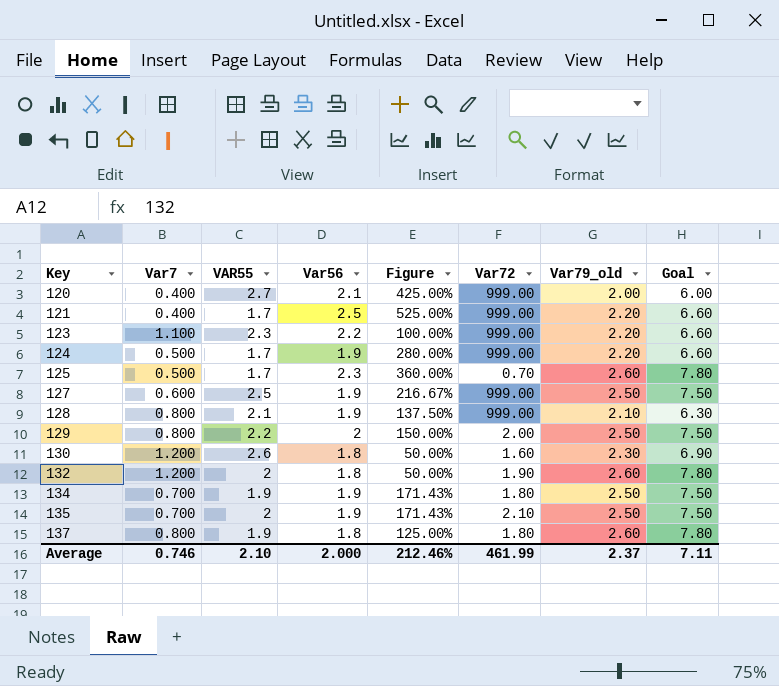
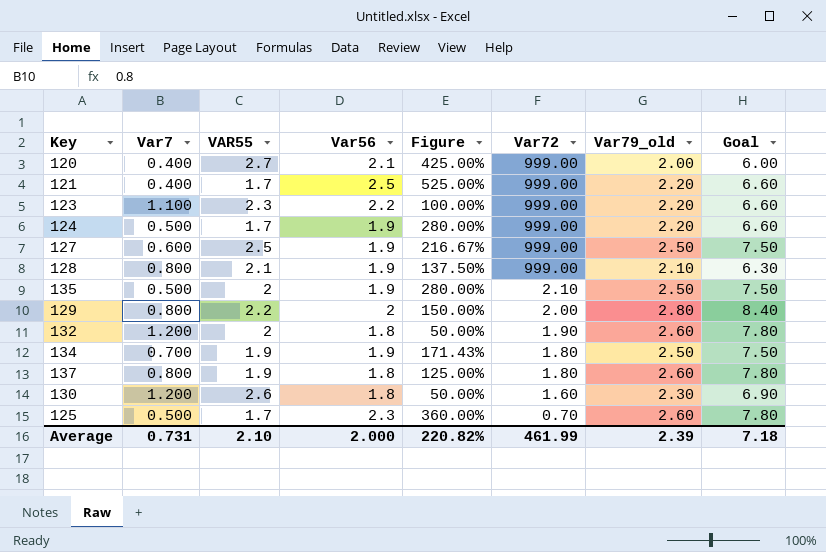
row order: Key ascending -> Var72 descending
135 | Var7: 0.700 -> 0.500
135 | Figure: 171.43% -> 280.00%
129 | Var79_old: 2.50 -> 2.80
129 | Goal: 7.50 -> 8.40
Average | Var7: 0.746 -> 0.731
Average | Figure: 212.46% -> 220.82%
Average | Var79_old: 2.37 -> 2.39
Average | Goal: 7.11 -> 7.18

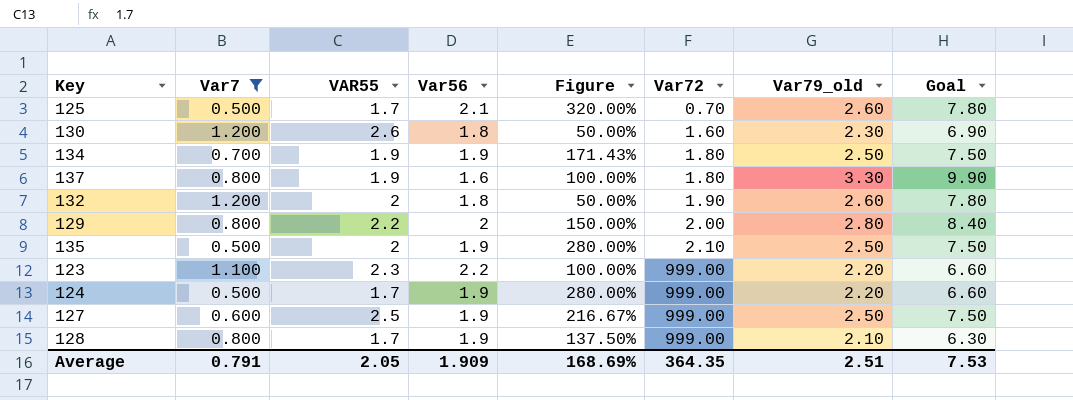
filter: none -> Var7 != 0.400
row order: Var72 descending -> Var72 ascending
125 | Var56: 2.3 -> 2.1
125 | Figure: 360.00% -> 320.00%
137 | Var56: 1.8 -> 1.6
137 | Figure: 125.00% -> 100.00%
137 | Var79_old: 2.60 -> 3.30
137 | Goal: 7.80 -> 9.90
128 | VAR55: 2.1 -> 1.7
Average | Var7: 0.731 -> 0.791
Average | VAR55: 2.10 -> 2.05
Average | Var56: 2.000 -> 1.909
Average | Figure: 220.82% -> 168.69%
Average | Var72: 461.99 -> 364.35
Average | Var79_old: 2.39 -> 2.51
Average | Goal: 7.18 -> 7.53

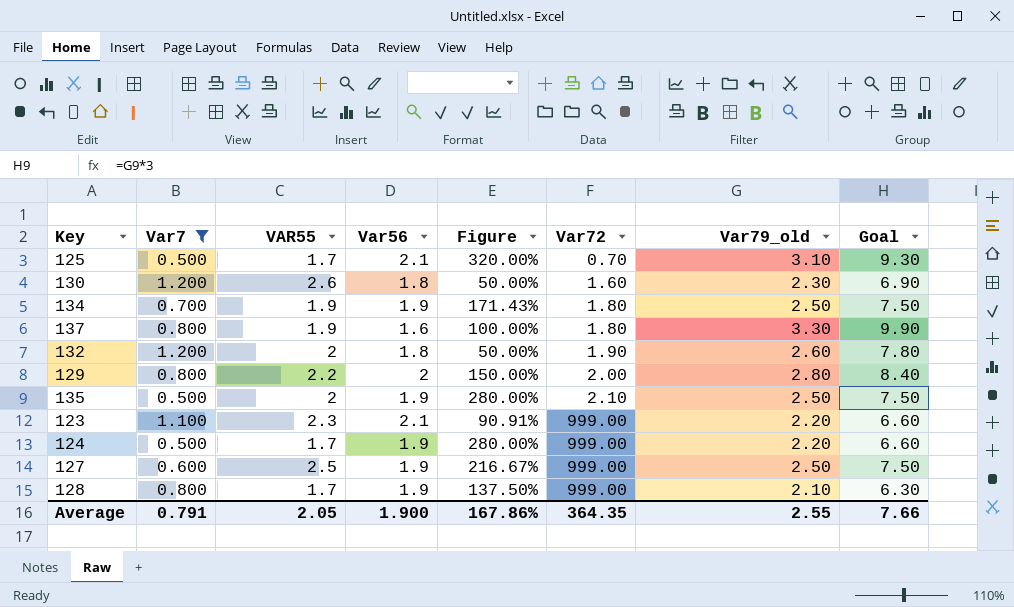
125 | Var79_old: 2.60 -> 3.10
125 | Goal: 7.80 -> 9.30
123 | Var56: 2.2 -> 2.1
123 | Figure: 100.00% -> 90.91%
Average | Var56: 1.909 -> 1.900
Average | Figure: 168.69% -> 167.86%
Average | Var79_old: 2.51 -> 2.55
Average | Goal: 7.53 -> 7.66

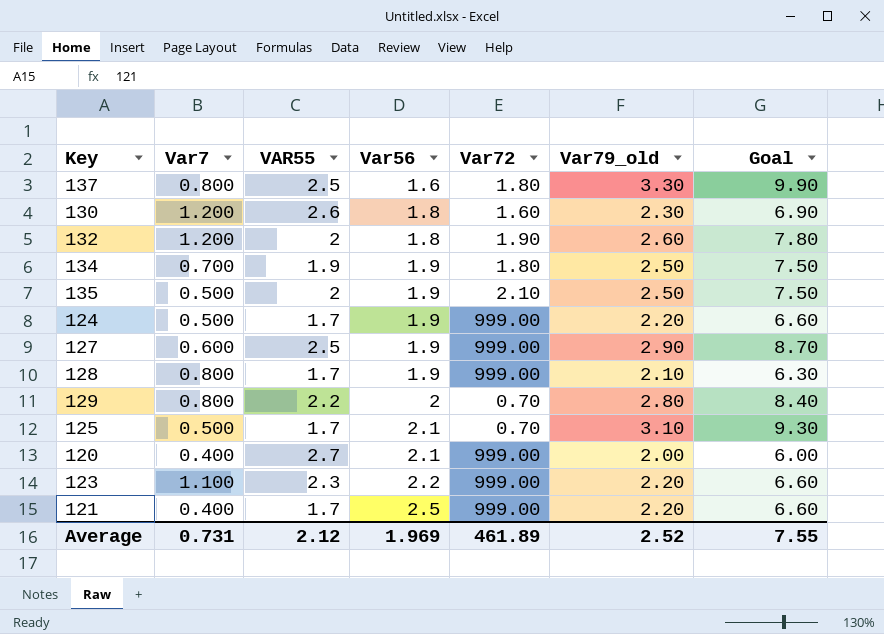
filter: Var7 != 0.400 -> none
row order: Var72 ascending -> Var56 ascending
column Figure | formula: ([Var56] - [Var7]) / [Var7] -> none
137 | VAR55: 1.9 -> 2.5
127 | Var79_old: 2.50 -> 2.90
127 | Goal: 7.50 -> 8.70
129 | Var72: 2.00 -> 0.70
123 | Var56: 2.1 -> 2.2
Average | Var7: 0.791 -> 0.731
Average | VAR55: 2.05 -> 2.12
Average | Var56: 1.900 -> 1.969
Average | Var72: 364.35 -> 461.89
Average | Var79_old: 2.55 -> 2.52
Average | Goal: 7.66 -> 7.55

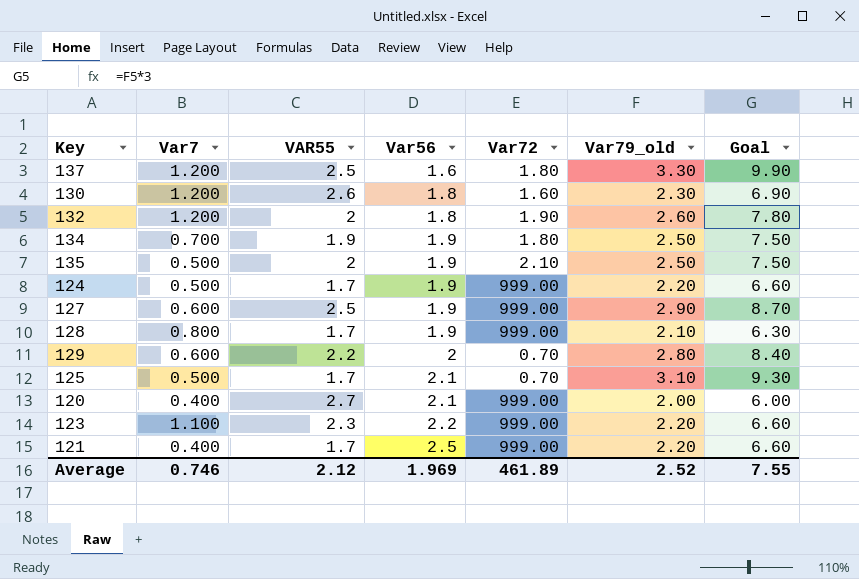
137 | Var7: 0.800 -> 1.200
129 | Var7: 0.800 -> 0.600
Average | Var7: 0.731 -> 0.746

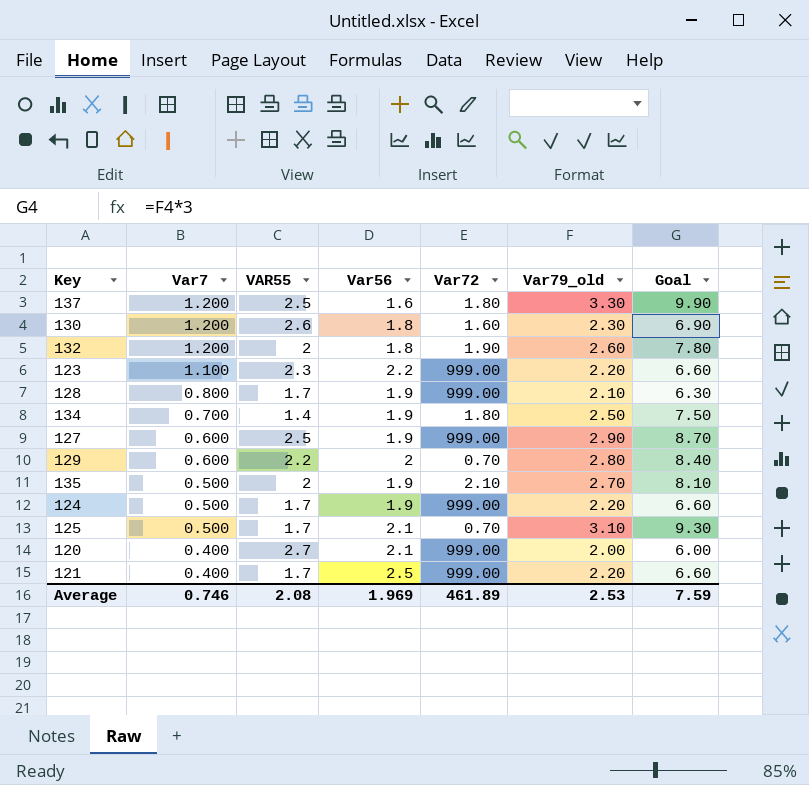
row order: Var56 ascending -> Var7 descending
134 | VAR55: 1.9 -> 1.4
135 | Var79_old: 2.50 -> 2.70
135 | Goal: 7.50 -> 8.10
Average | VAR55: 2.12 -> 2.08
Average | Var79_old: 2.52 -> 2.53
Average | Goal: 7.55 -> 7.59

